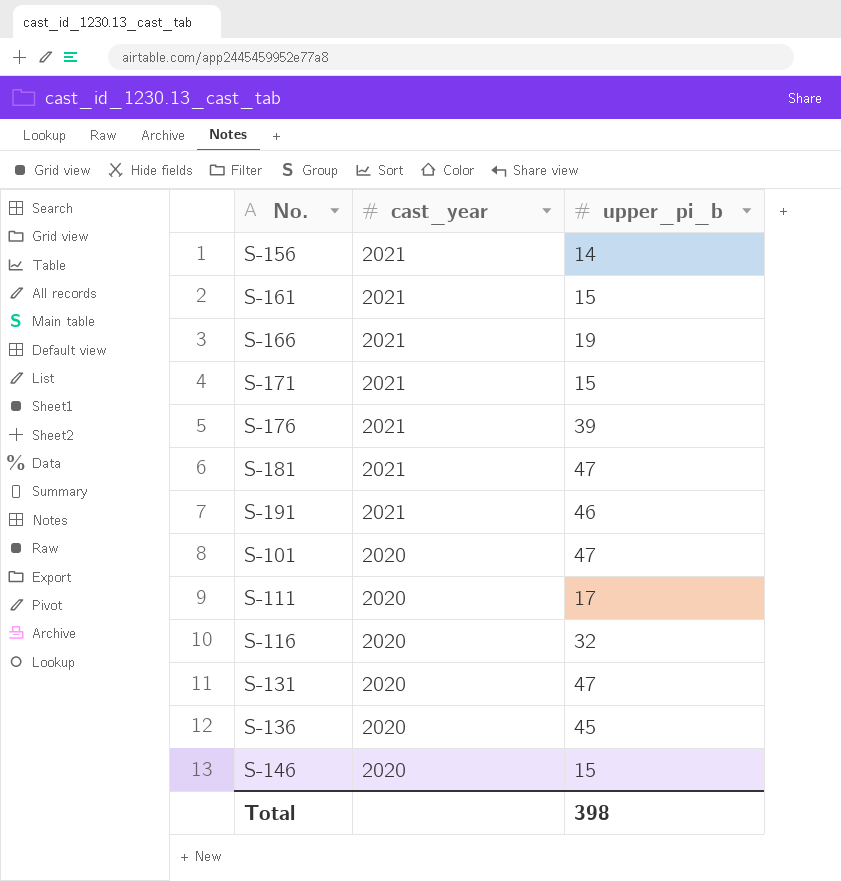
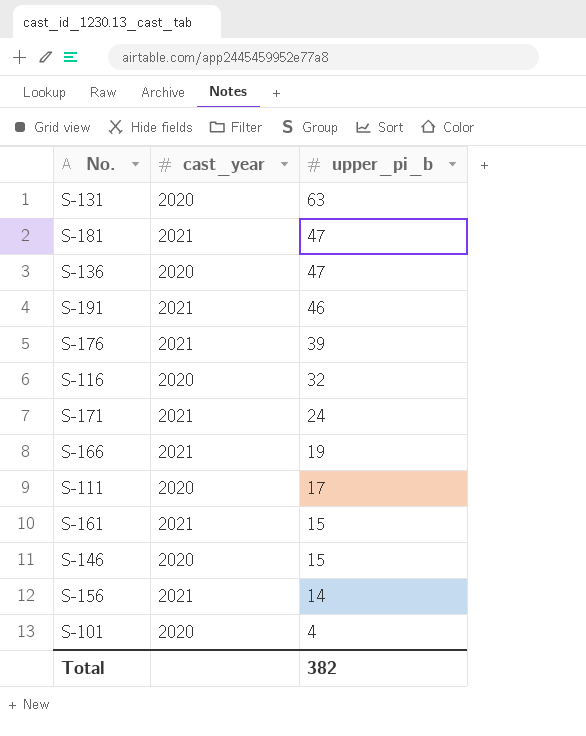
row order: cast_year descending -> upper_pi_b descending
S-131 | upper_pi_b: 47 -> 63
S-136 | upper_pi_b: 45 -> 47
S-171 | upper_pi_b: 15 -> 24
S-101 | upper_pi_b: 47 -> 4
Total | upper_pi_b: 398 -> 382

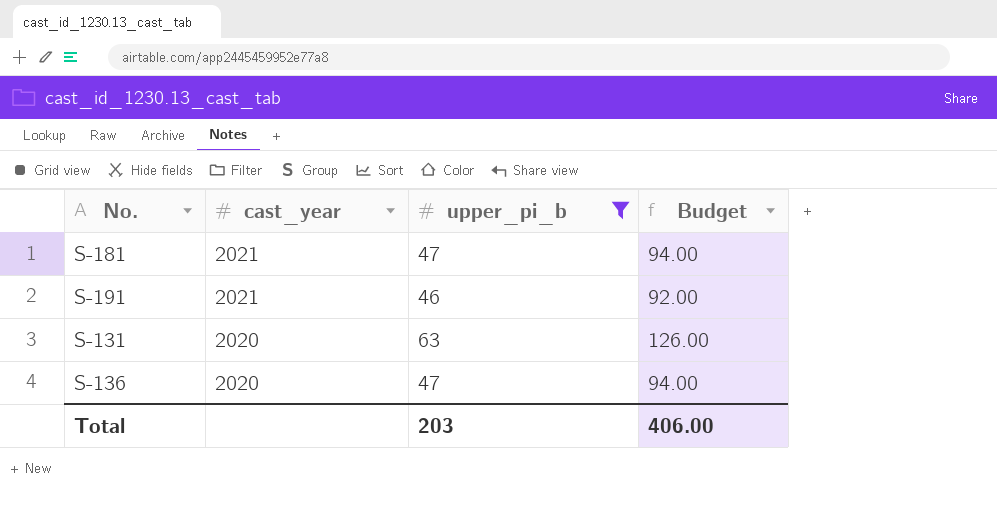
filter: none -> upper_pi_b >= 46
row order: upper_pi_b descending -> cast_year descending
column Budget | formula: none -> [upper_pi_b] * 2
Total | upper_pi_b: 382 -> 203

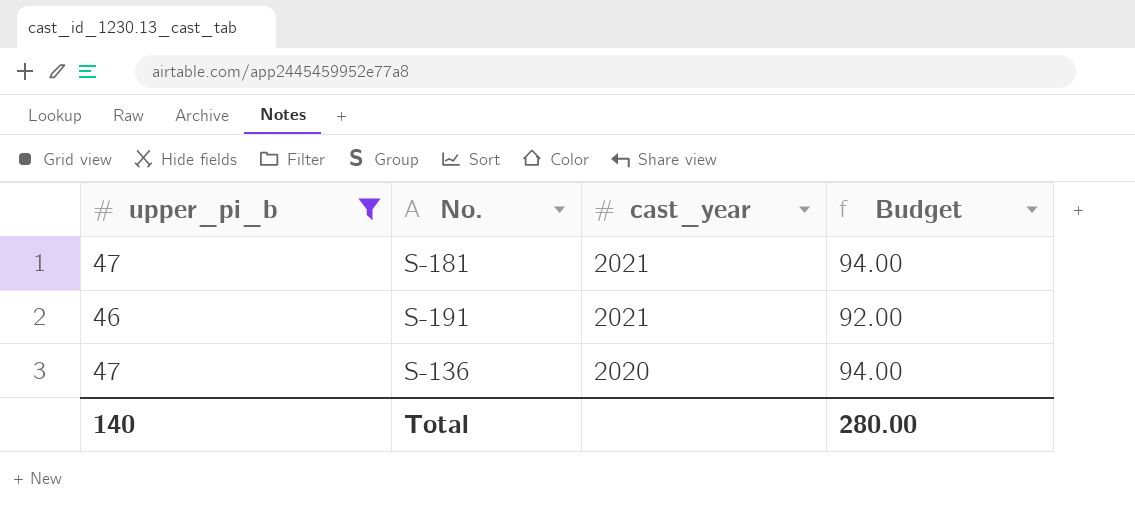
column upper_pi_b | position: 3 -> 1
row S-131: 2020 | 63 | 126.00 -> none
Total | upper_pi_b: 203 -> 140
Total | Budget: 406.00 -> 280.00

